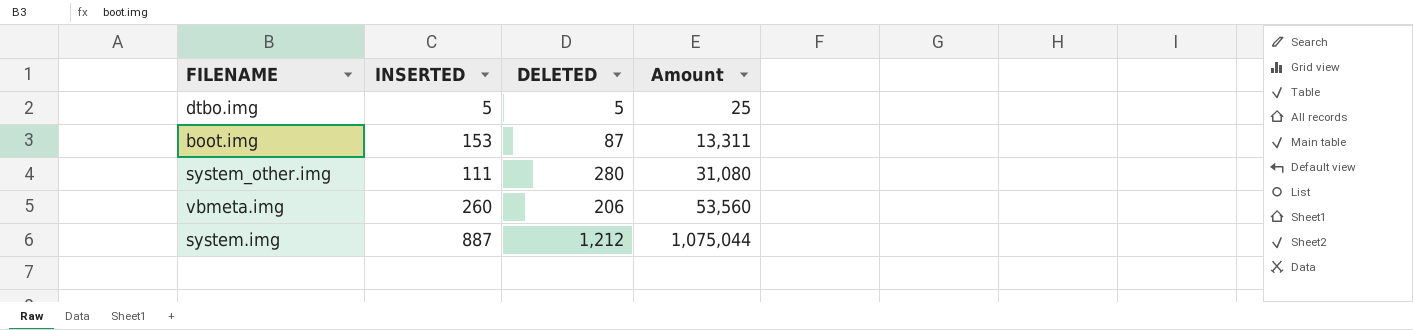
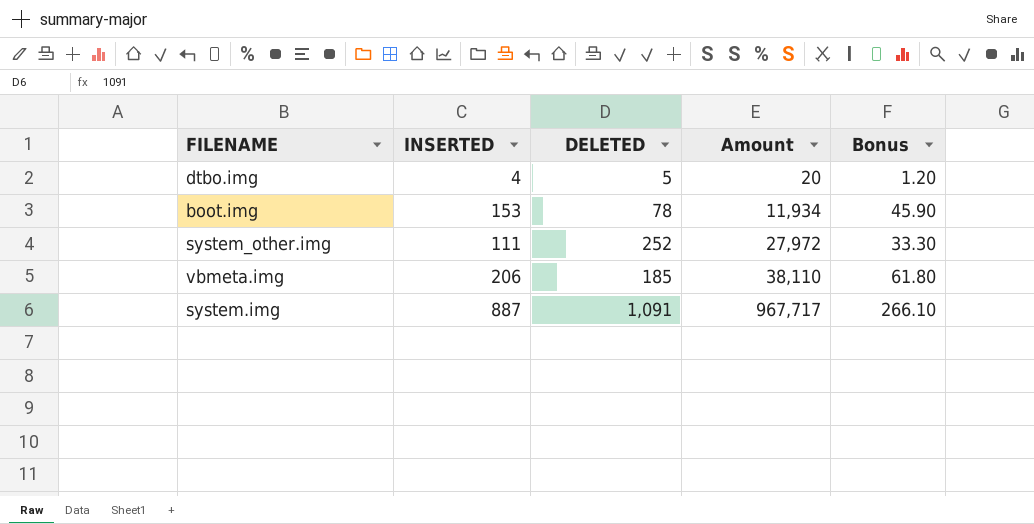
column Bonus | formula: none -> [INSERTED] * 0.3
dtbo.img | INSERTED: 5 -> 4
dtbo.img | Amount: 25 -> 20
boot.img | DELETED: 87 -> 78
boot.img | Amount: 13,311 -> 11,934
system_other.img | DELETED: 280 -> 252
system_other.img | Amount: 31,080 -> 27,972
vbmeta.img | INSERTED: 260 -> 206
vbmeta.img | DELETED: 206 -> 185
vbmeta.img | Amount: 53,560 -> 38,110
system.img | DELETED: 1,212 -> 1,091
system.img | Amount: 1,075,044 -> 967,717

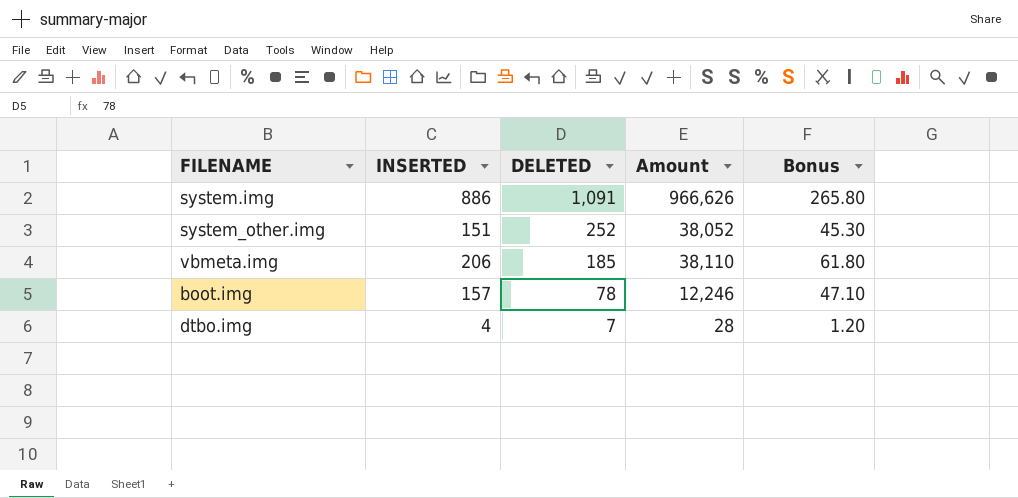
row order: Amount ascending -> DELETED descending
system.img | INSERTED: 887 -> 886
system.img | Amount: 967,717 -> 966,626
system.img | Bonus: 266.10 -> 265.80
system_other.img | INSERTED: 111 -> 151
system_other.img | Amount: 27,972 -> 38,052
system_other.img | Bonus: 33.30 -> 45.30
boot.img | INSERTED: 153 -> 157
boot.img | Amount: 11,934 -> 12,246
boot.img | Bonus: 45.90 -> 47.10
dtbo.img | DELETED: 5 -> 7
dtbo.img | Amount: 20 -> 28

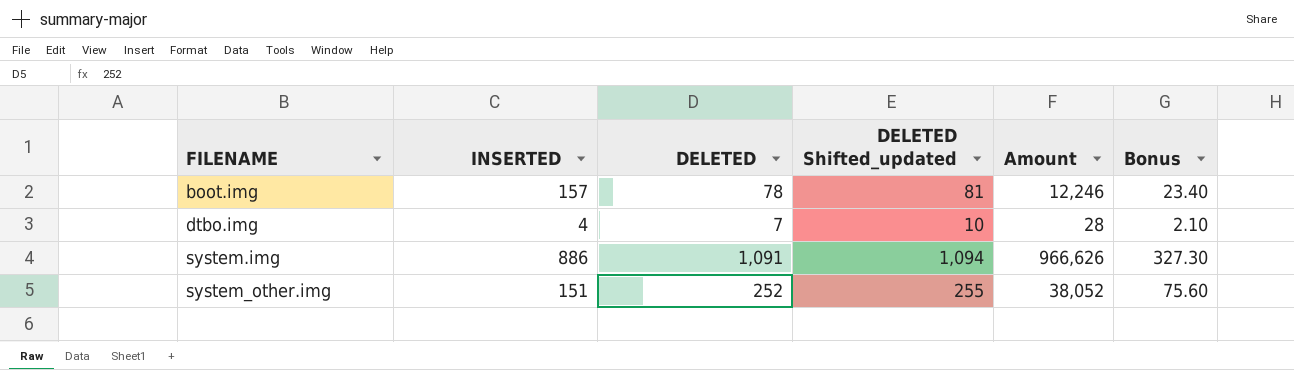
row order: DELETED descending -> FILENAME ascending
column DELETED Shifted_updated | formula: none -> [DELETED] + 3
column Bonus | formula: [INSERTED] * 0.3 -> [DELETED] * 0.3
row vbmeta.img: 206 | 185 | 38,110 | 61.80 -> none

